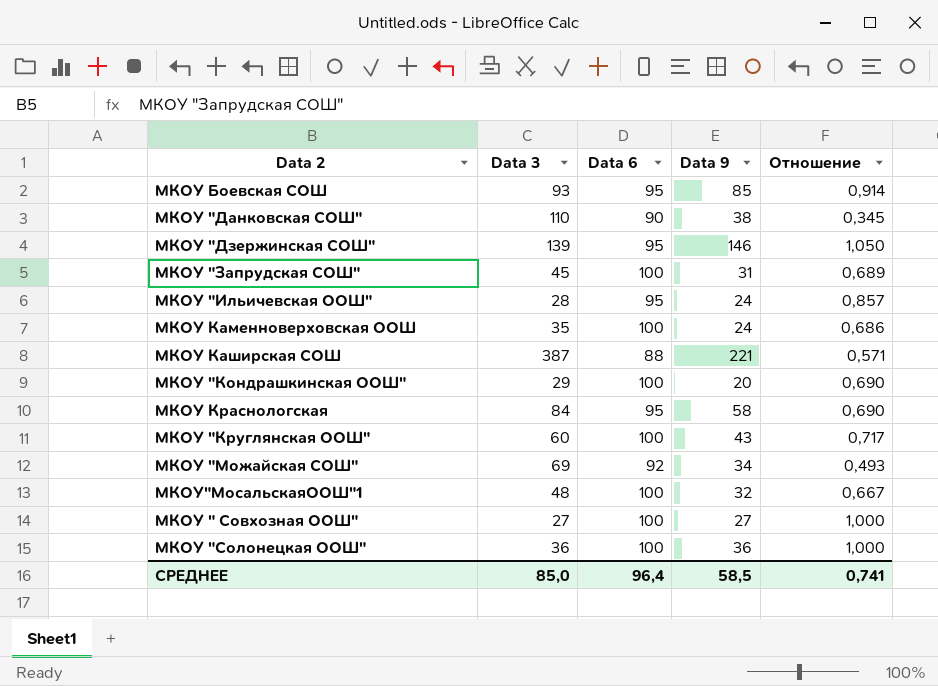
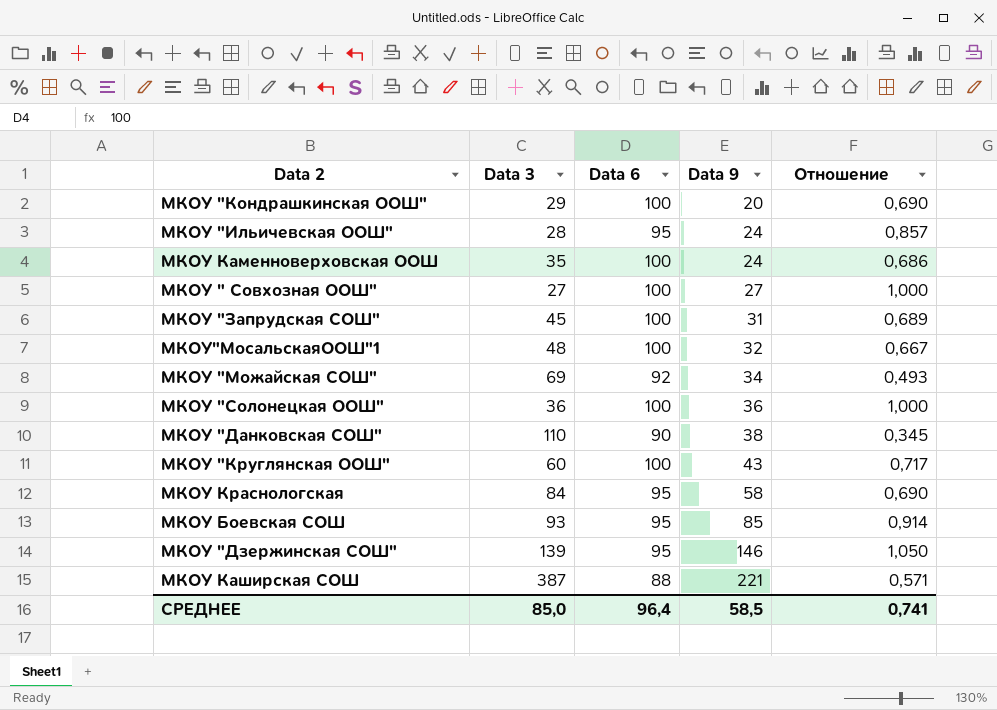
row order: none -> Data 9 ascending

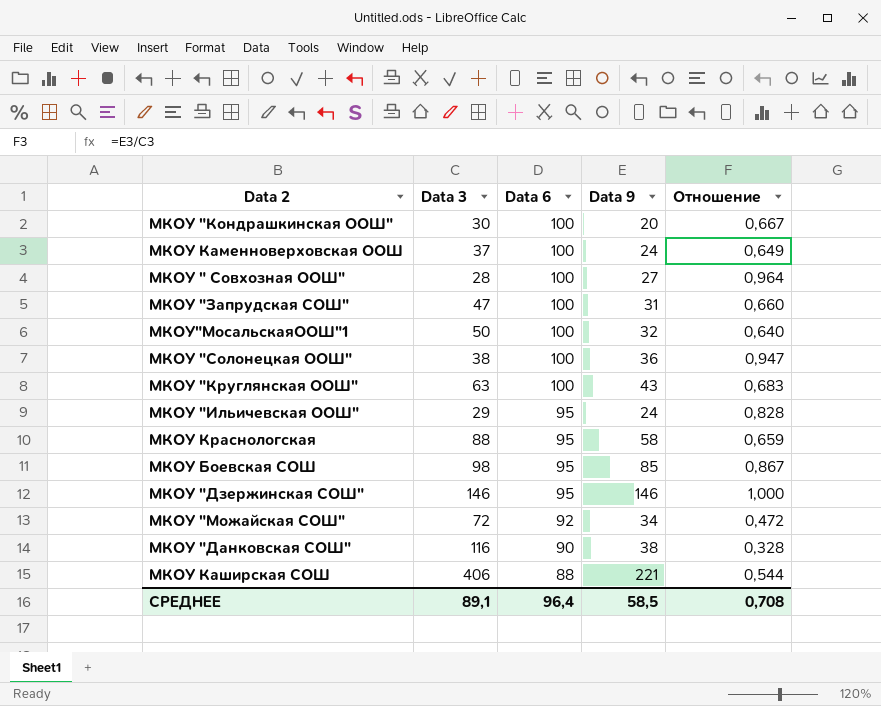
row order: Data 9 ascending -> Data 6 descending
МКОУ "Кондрашкинская ООШ" | Data 3: 29 -> 30
МКОУ "Кондрашкинская ООШ" | Отношение: 0,690 -> 0,667
МКОУ Каменноверховская ООШ | Data 3: 35 -> 37
МКОУ Каменноверховская ООШ | Отношение: 0,686 -> 0,649
МКОУ " Совхозная ООШ" | Data 3: 27 -> 28
МКОУ " Совхозная ООШ" | Отношение: 1,000 -> 0,964
МКОУ "Запрудская СОШ" | Data 3: 45 -> 47
МКОУ "Запрудская СОШ" | Отношение: 0,689 -> 0,660
МКОУ"МосальскаяООШ"1 | Data 3: 48 -> 50
МКОУ"МосальскаяООШ"1 | Отношение: 0,667 -> 0,640
МКОУ "Солонецкая ООШ" | Data 3: 36 -> 38
МКОУ "Солонецкая ООШ" | Отношение: 1,000 -> 0,947
МКОУ "Круглянская ООШ" | Data 3: 60 -> 63
МКОУ "Круглянская ООШ" | Отношение: 0,717 -> 0,683
МКОУ "Ильичевская ООШ" | Data 3: 28 -> 29
МКОУ "Ильичевская ООШ" | Отношение: 0,857 -> 0,828
МКОУ Краснологская | Data 3: 84 -> 88
МКОУ Краснологская | Отношение: 0,690 -> 0,659
МКОУ Боевская СОШ | Data 3: 93 -> 98
МКОУ Боевская СОШ | Отношение: 0,914 -> 0,867
МКОУ "Дзержинская СОШ" | Data 3: 139 -> 146
МКОУ "Дзержинская СОШ" | Отношение: 1,050 -> 1,000
МКОУ "Можайская СОШ" | Data 3: 69 -> 72
МКОУ "Можайская СОШ" | Отношение: 0,493 -> 0,472
МКОУ "Данковская СОШ" | Data 3: 110 -> 116
МКОУ "Данковская СОШ" | Отношение: 0,345 -> 0,328
МКОУ Каширская СОШ | Data 3: 387 -> 406
МКОУ Каширская СОШ | Отношение: 0,571 -> 0,544
СРЕДНЕЕ | Data 3: 85,0 -> 89,1
СРЕДНЕЕ | Отношение: 0,741 -> 0,708

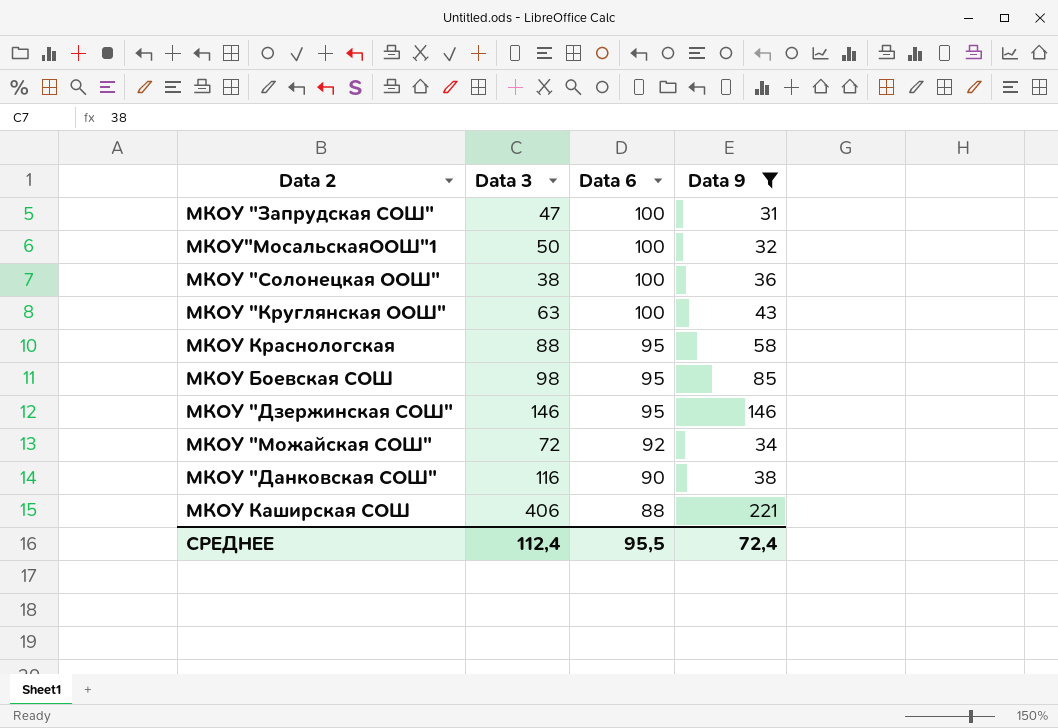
filter: none -> Data 9 >= 31
column Отношение | formula: [Data 9] / [Data 3] -> none
СРЕДНЕЕ | Data 3: 89,1 -> 112,4
СРЕДНЕЕ | Data 6: 96,4 -> 95,5
СРЕДНЕЕ | Data 9: 58,5 -> 72,4

